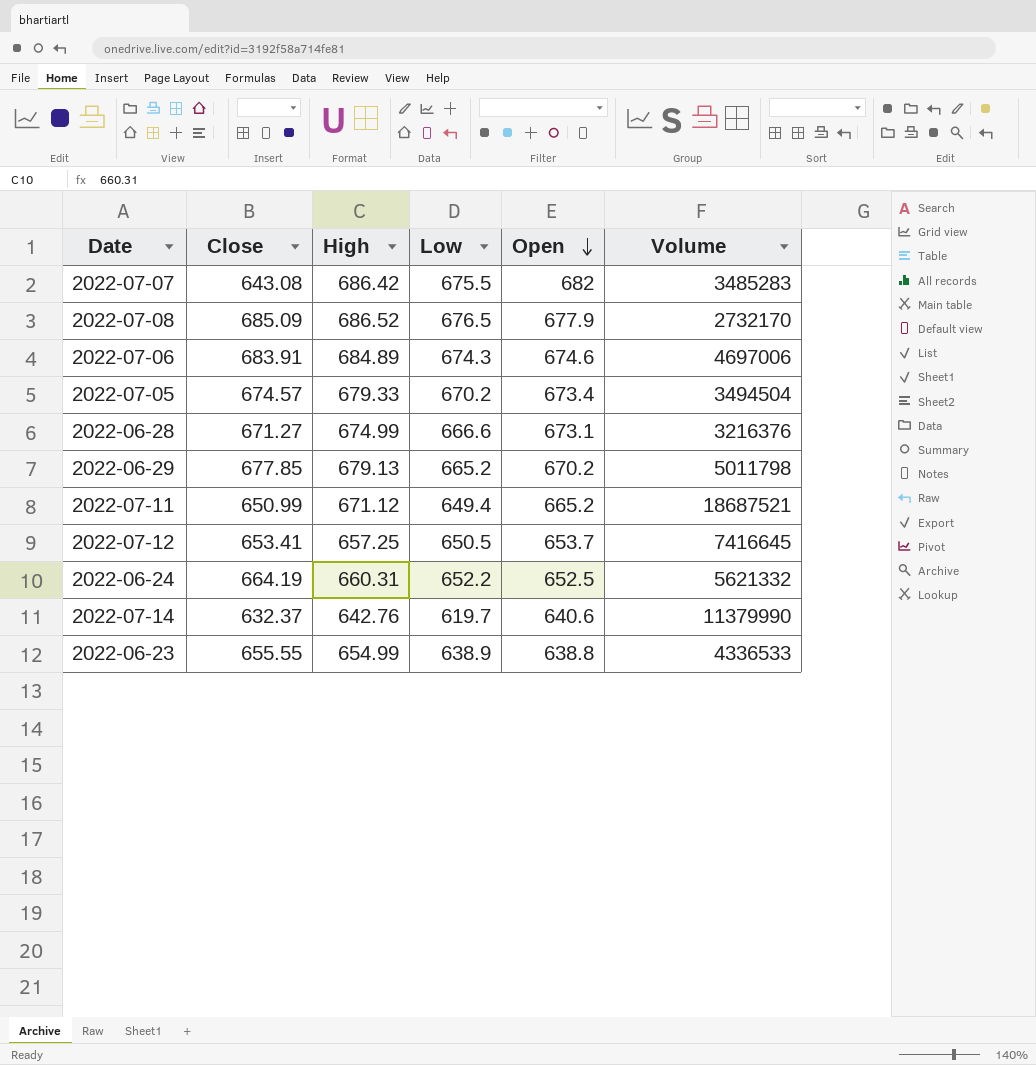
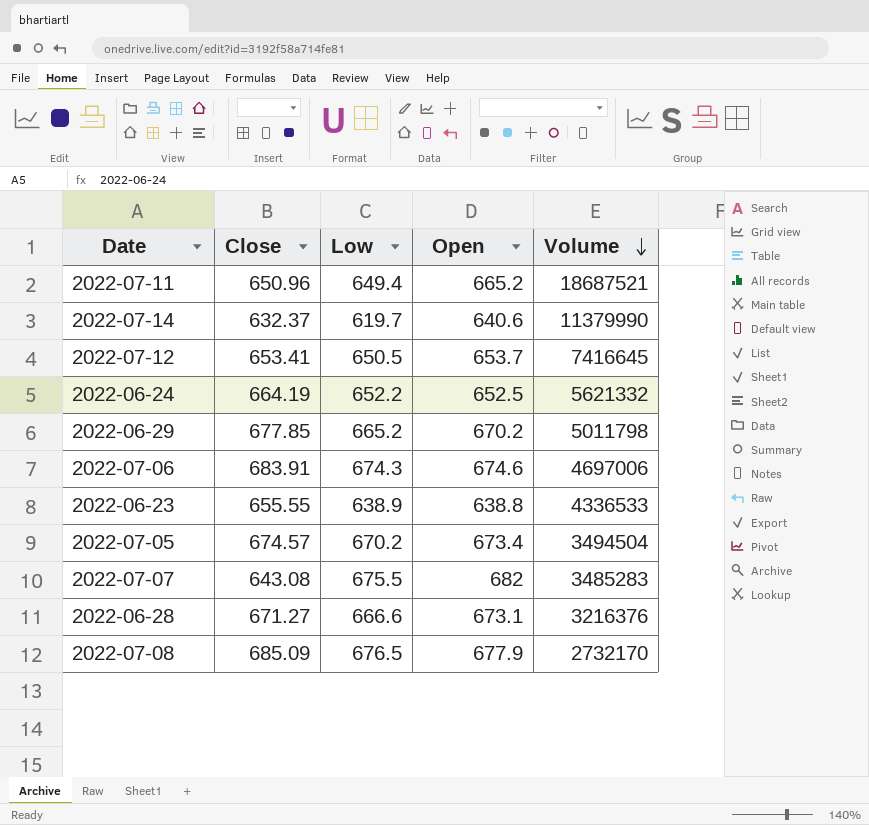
row order: Open descending -> Volume descending
column High | position: 3 -> none
2022-07-11 | Close: 650.99 -> 650.96

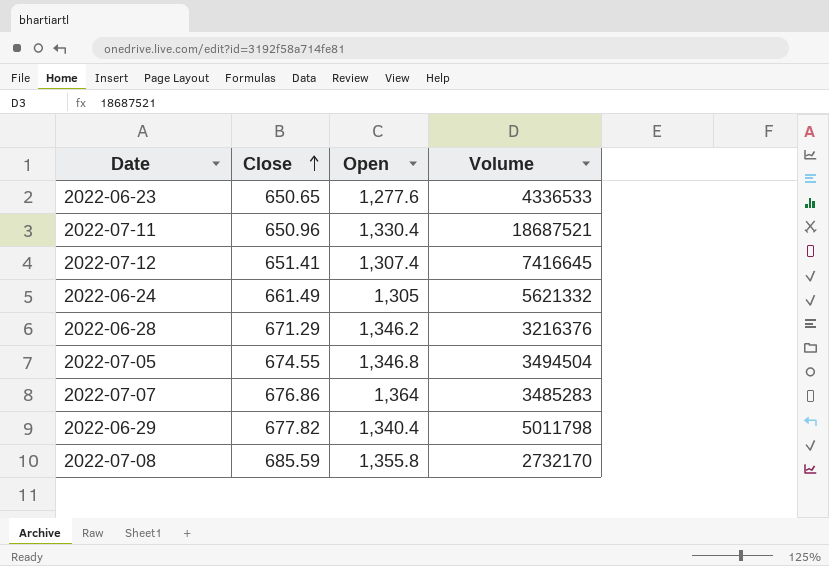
row order: Volume descending -> Close ascending
column Low | position: 3 -> none
row 2022-07-14: 632.37 | 619.7 | 640.6 | 11379990 -> none
row 2022-07-06: 683.91 | 674.3 | 674.6 | 4697006 -> none
2022-06-23 | Close: 655.55 -> 650.65
2022-06-23 | Open: 638.8 -> 1,277.6
2022-07-11 | Open: 665.2 -> 1,330.4
2022-07-12 | Close: 653.41 -> 651.41
2022-07-12 | Open: 653.7 -> 1,307.4
2022-06-24 | Close: 664.19 -> 661.49
2022-06-24 | Open: 652.5 -> 1,305
2022-06-28 | Close: 671.27 -> 671.29
2022-06-28 | Open: 673.1 -> 1,346.2
2022-07-05 | Close: 674.57 -> 674.55
2022-07-05 | Open: 673.4 -> 1,346.8
2022-07-07 | Close: 643.08 -> 676.86
2022-07-07 | Open: 682 -> 1,364
2022-06-29 | Close: 677.85 -> 677.82
2022-06-29 | Open: 670.2 -> 1,340.4
2022-07-08 | Close: 685.09 -> 685.59
2022-07-08 | Open: 677.9 -> 1,355.8

